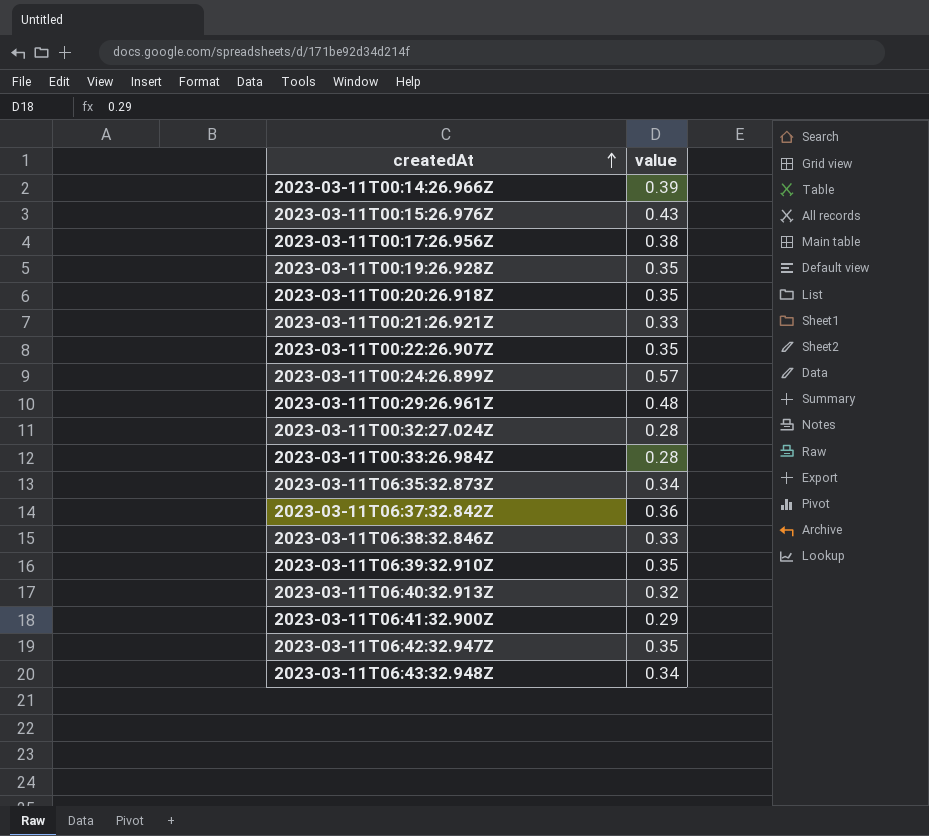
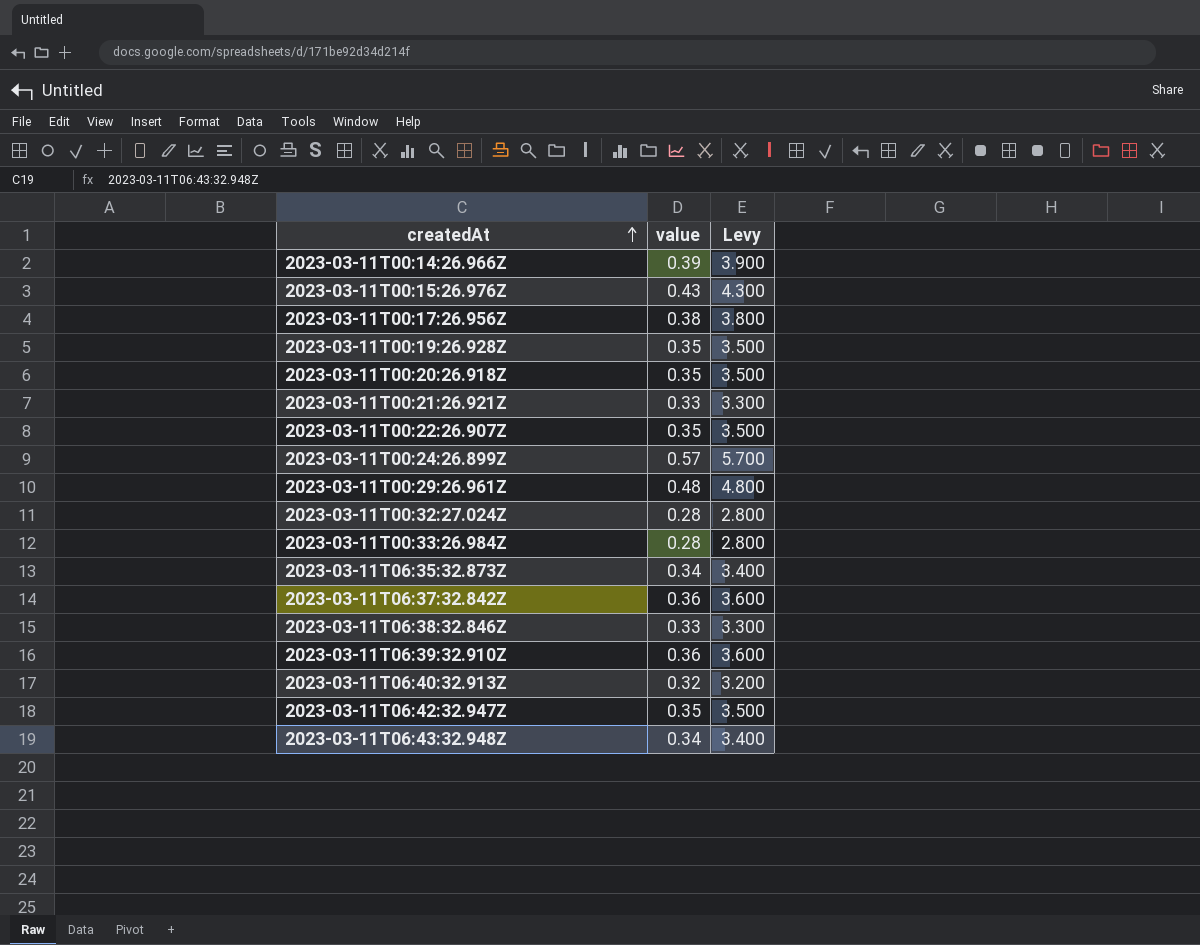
column Levy | formula: none -> [value] * 10
row 2023-03-11T06:41:32.900Z: 0.29 -> none
2023-03-11T06:39:32.910Z | value: 0.35 -> 0.36

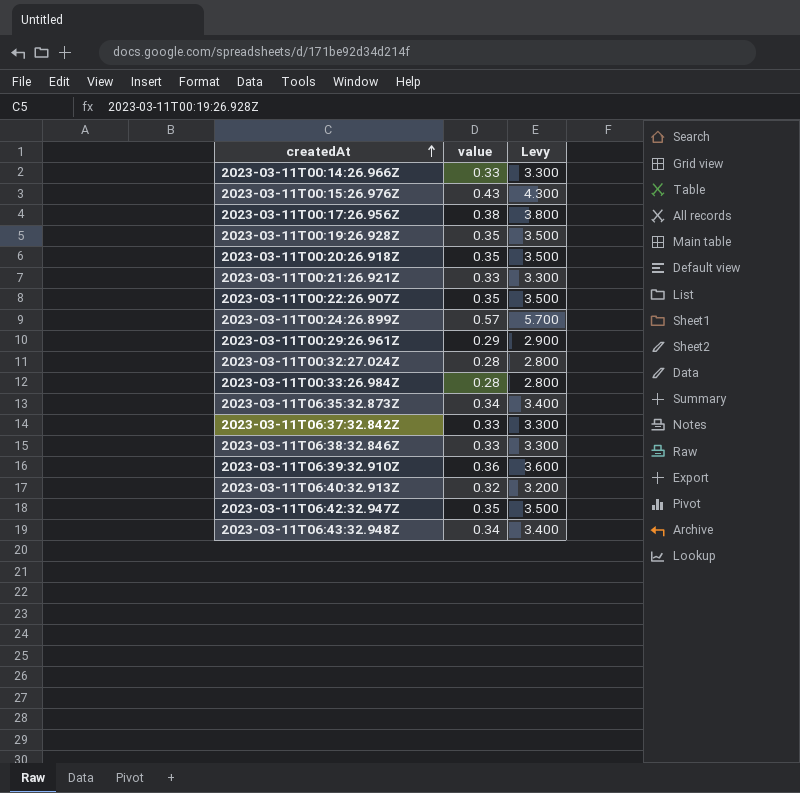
2023-03-11T00:14:26.966Z | value: 0.39 -> 0.33
2023-03-11T00:14:26.966Z | Levy: 3.900 -> 3.300
2023-03-11T00:29:26.961Z | value: 0.48 -> 0.29
2023-03-11T00:29:26.961Z | Levy: 4.800 -> 2.900
2023-03-11T06:37:32.842Z | value: 0.36 -> 0.33
2023-03-11T06:37:32.842Z | Levy: 3.600 -> 3.300

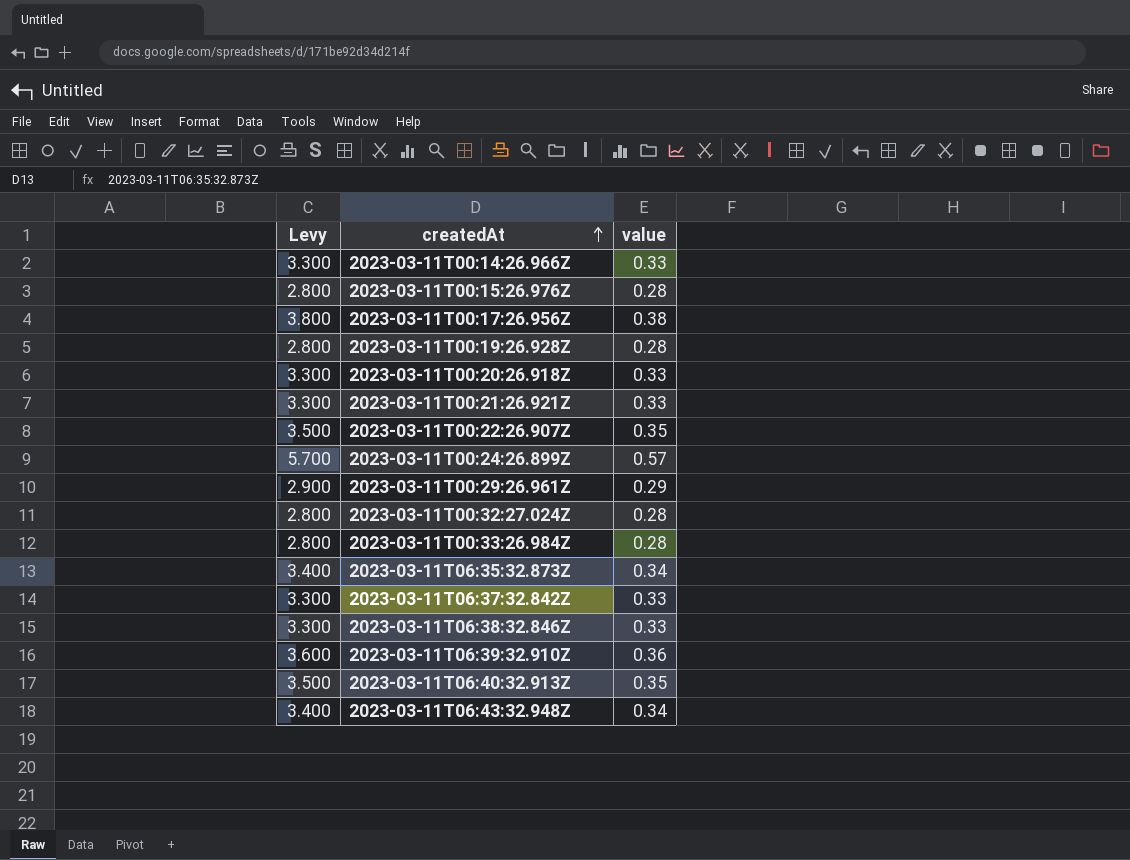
column Levy | position: 3 -> 1
row 2023-03-11T06:42:32.947Z: 0.35 | 3.500 -> none
2023-03-11T00:15:26.976Z | Levy: 4.300 -> 2.800
2023-03-11T00:15:26.976Z | value: 0.43 -> 0.28
2023-03-11T00:19:26.928Z | Levy: 3.500 -> 2.800
2023-03-11T00:19:26.928Z | value: 0.35 -> 0.28
2023-03-11T00:20:26.918Z | Levy: 3.500 -> 3.300
2023-03-11T00:20:26.918Z | value: 0.35 -> 0.33
2023-03-11T06:40:32.913Z | Levy: 3.200 -> 3.500
2023-03-11T06:40:32.913Z | value: 0.32 -> 0.35

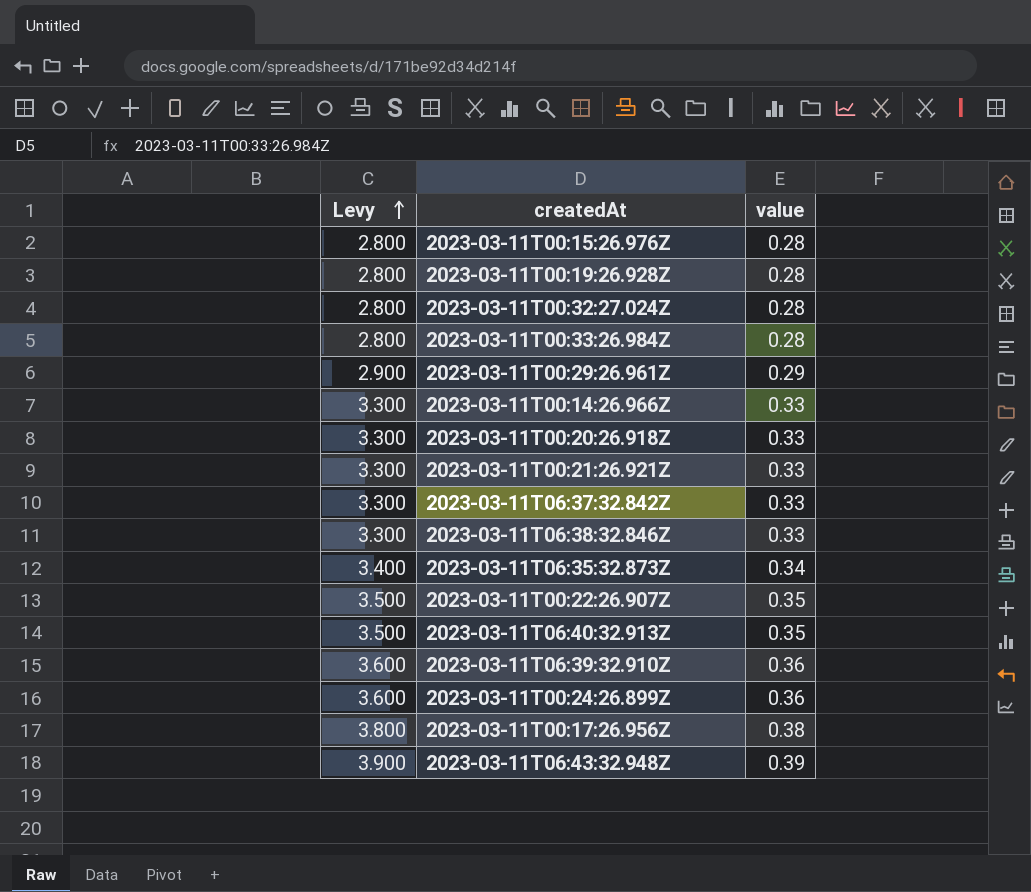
row order: createdAt ascending -> Levy ascending
2023-03-11T00:24:26.899Z | Levy: 5.700 -> 3.600
2023-03-11T00:24:26.899Z | value: 0.57 -> 0.36
2023-03-11T06:43:32.948Z | Levy: 3.400 -> 3.900
2023-03-11T06:43:32.948Z | value: 0.34 -> 0.39

